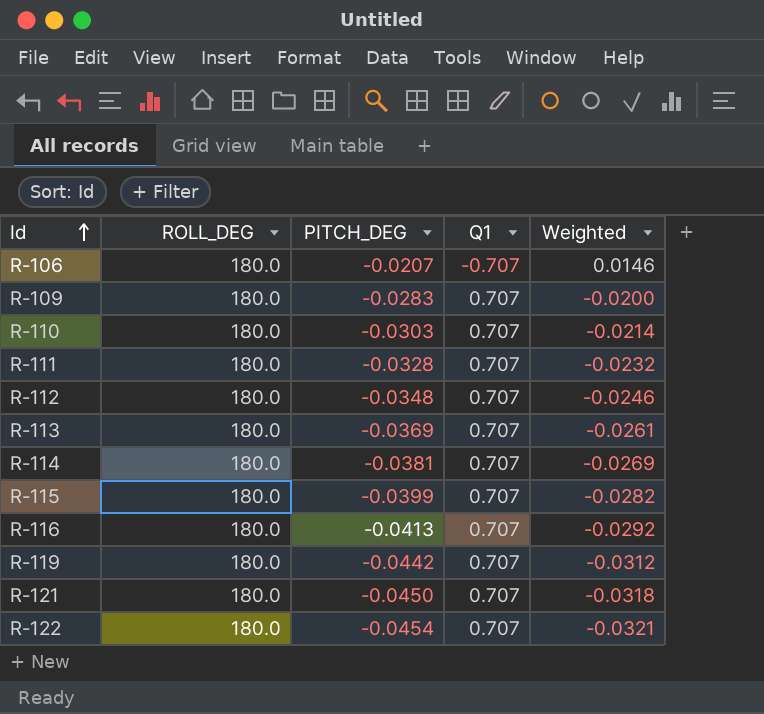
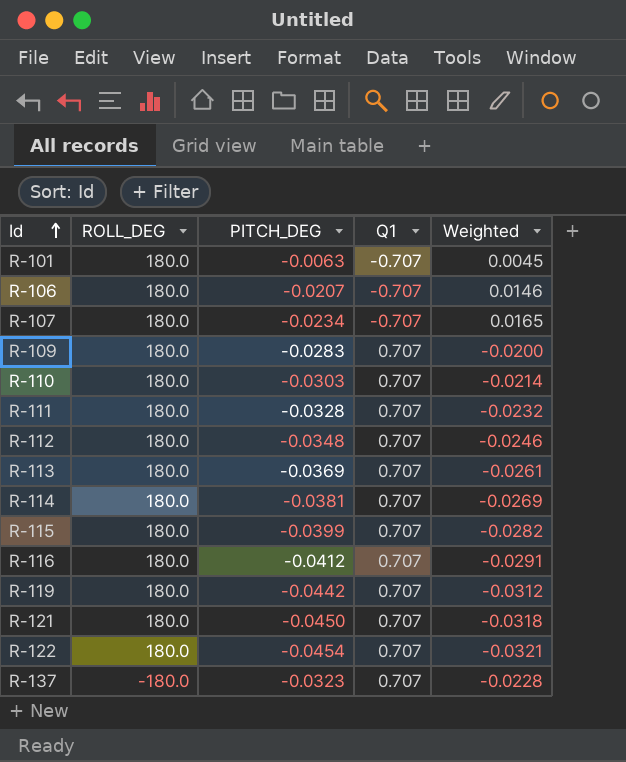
row R-101: none -> 180.0 | -0.0063 | -0.707 | 0.0045
row R-107: none -> 180.0 | -0.0234 | -0.707 | 0.0165
R-116 | PITCH_DEG: -0.0413 -> -0.0412
R-116 | Weighted: -0.0292 -> -0.0291
row R-137: none -> -180.0 | -0.0323 | 0.707 | -0.0228

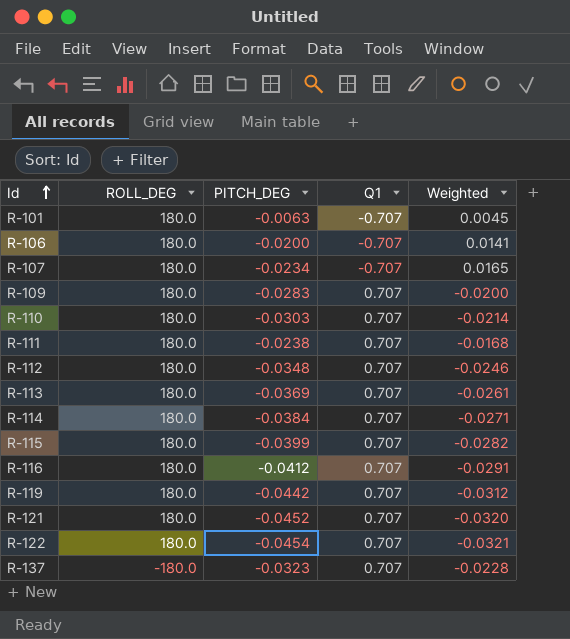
R-106 | PITCH_DEG: -0.0207 -> -0.0200
R-106 | Weighted: 0.0146 -> 0.0141
R-111 | PITCH_DEG: -0.0328 -> -0.0238
R-111 | Weighted: -0.0232 -> -0.0168
R-114 | PITCH_DEG: -0.0381 -> -0.0384
R-114 | Weighted: -0.0269 -> -0.0271
R-121 | PITCH_DEG: -0.0450 -> -0.0452
R-121 | Weighted: -0.0318 -> -0.0320

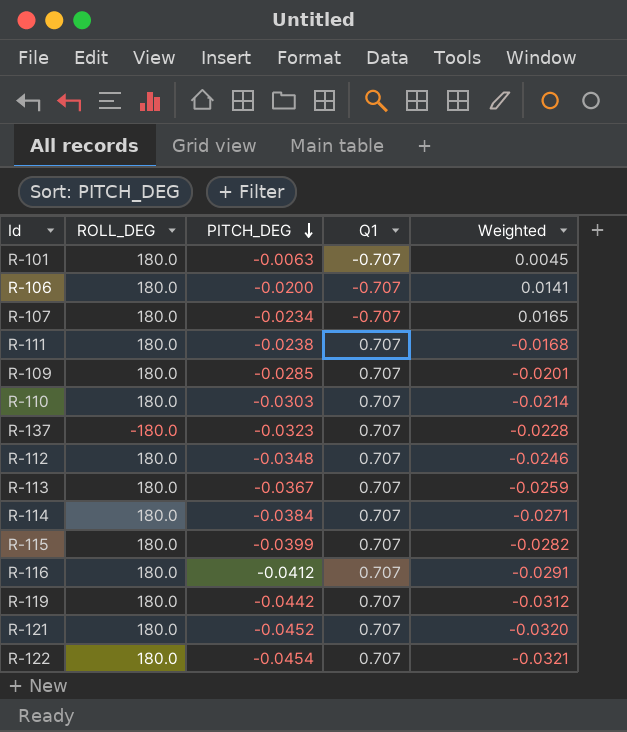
row order: Id ascending -> PITCH_DEG descending
R-109 | PITCH_DEG: -0.0283 -> -0.0285
R-109 | Weighted: -0.0200 -> -0.0201
R-113 | PITCH_DEG: -0.0369 -> -0.0367
R-113 | Weighted: -0.0261 -> -0.0259

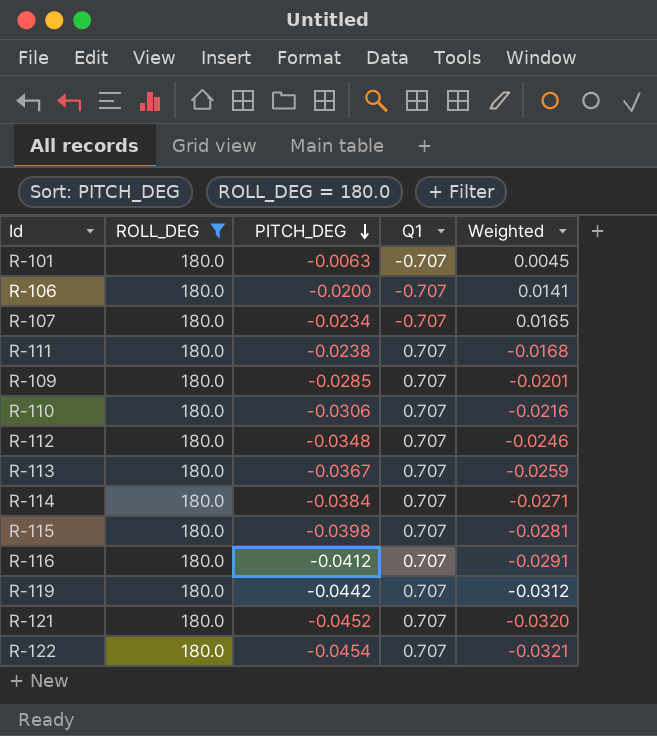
filter: none -> ROLL_DEG = 180.0
R-110 | PITCH_DEG: -0.0303 -> -0.0306
R-110 | Weighted: -0.0214 -> -0.0216
R-115 | PITCH_DEG: -0.0399 -> -0.0398
R-115 | Weighted: -0.0282 -> -0.0281

